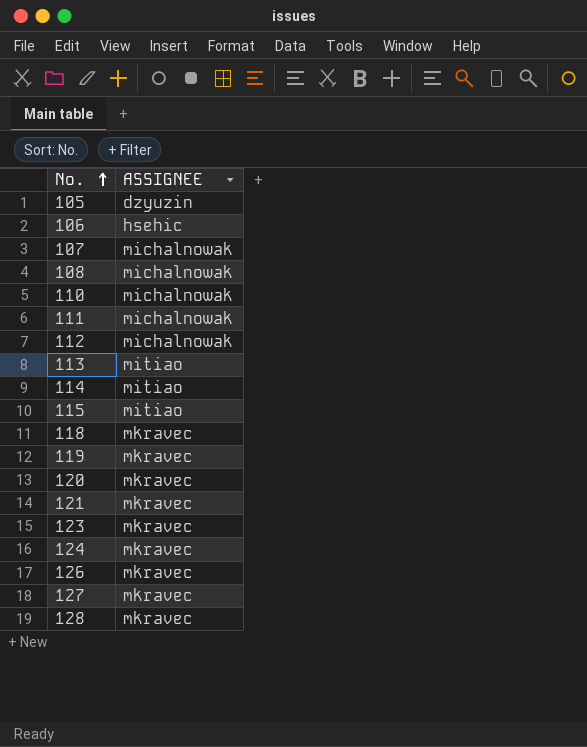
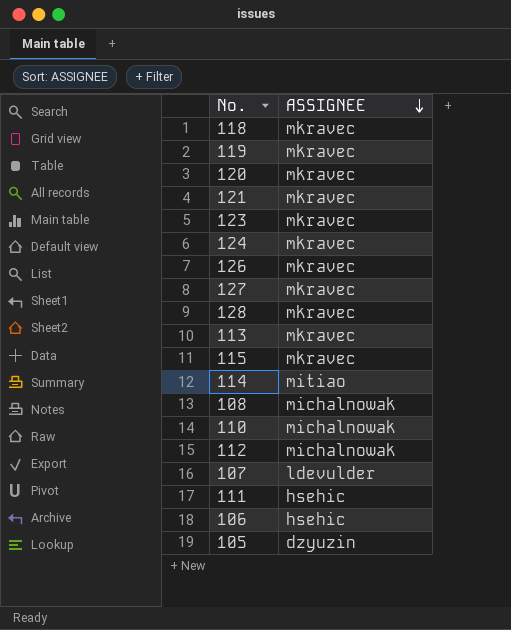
row order: No. ascending -> ASSIGNEE descending
113 | ASSIGNEE: mitiao -> mkravec
115 | ASSIGNEE: mitiao -> mkravec
107 | ASSIGNEE: michalnowak -> ldevulder
111 | ASSIGNEE: michalnowak -> hsehic

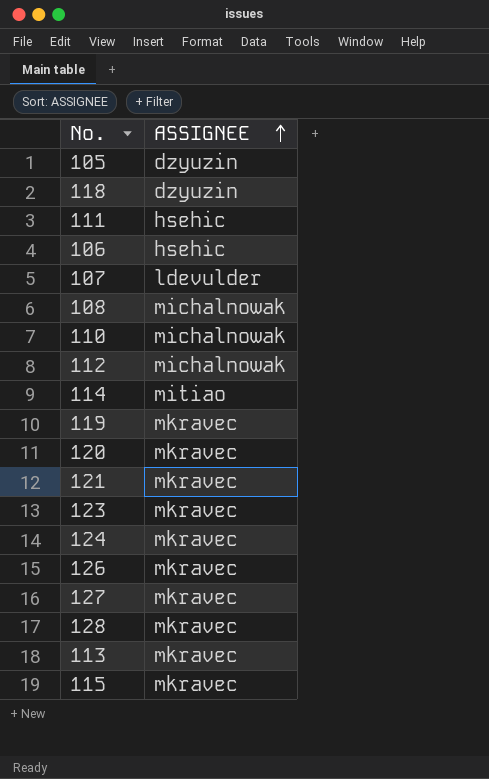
row order: ASSIGNEE descending -> ASSIGNEE ascending
118 | ASSIGNEE: mkravec -> dzyuzin

